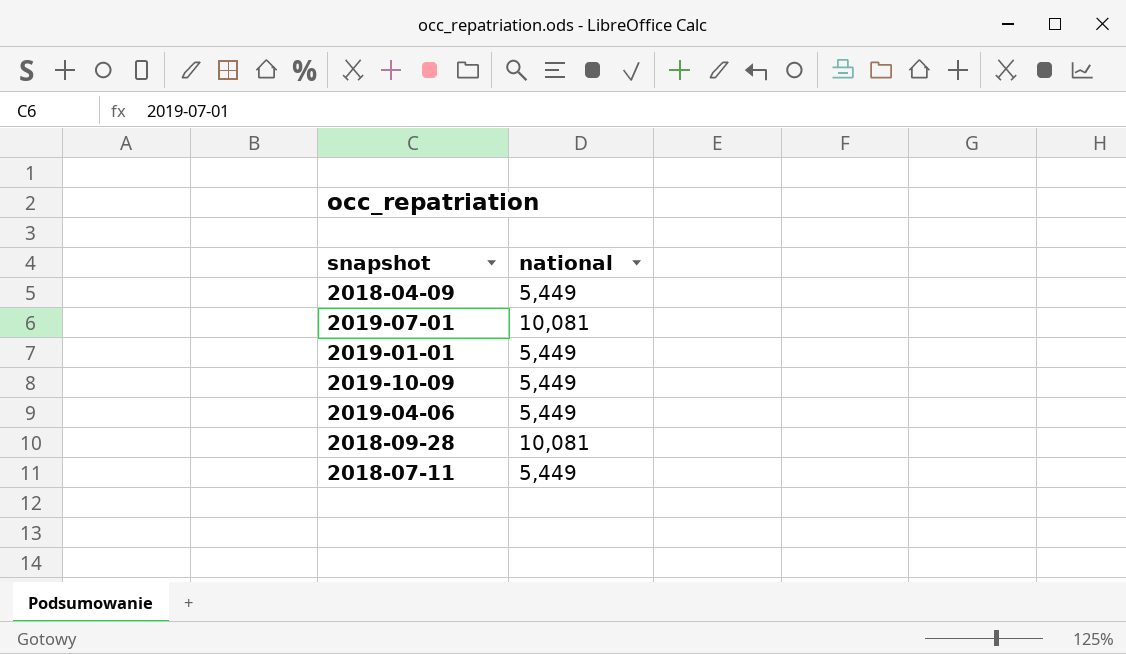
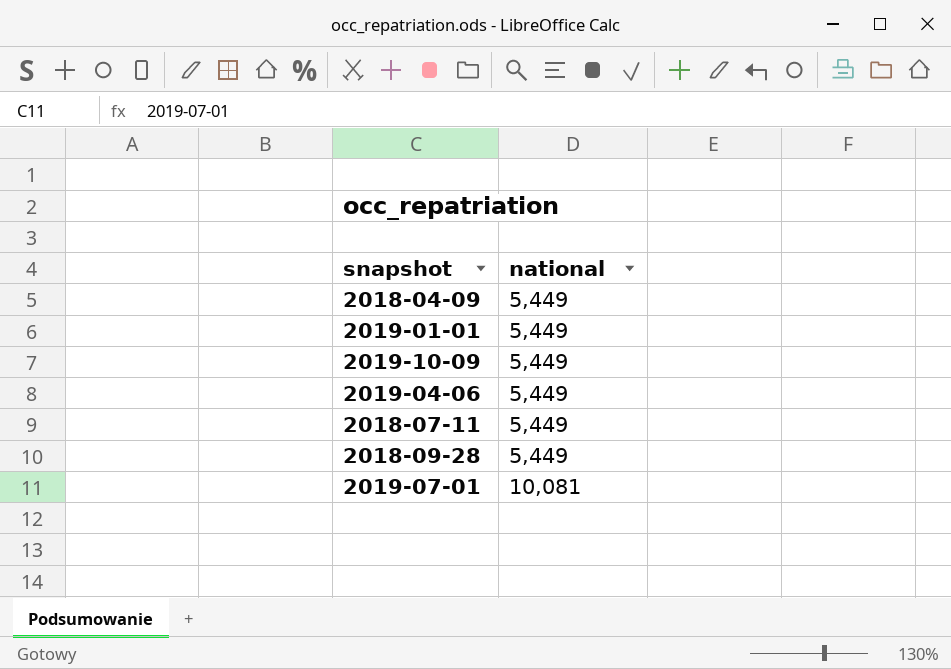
row order: none -> national ascending
2018-09-28 | national: 10,081 -> 5,449

